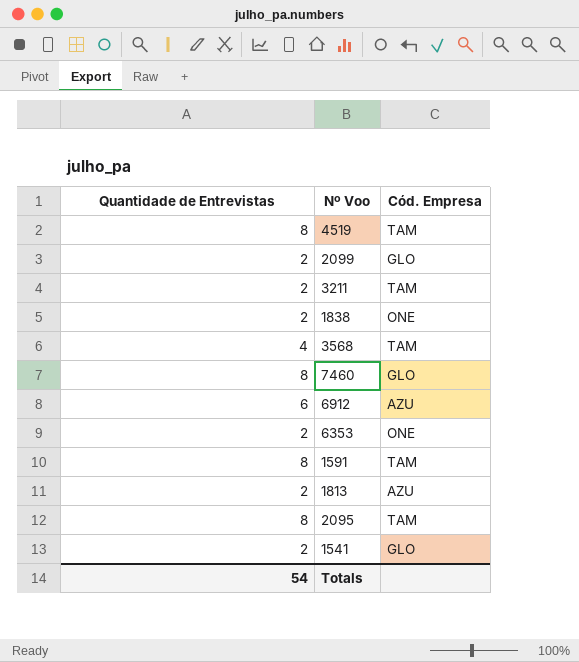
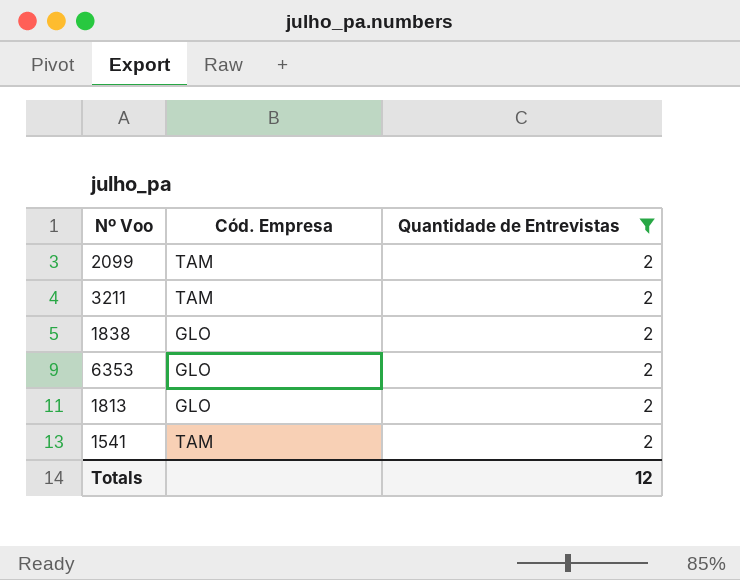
filter: none -> Quantidade de Entrevistas = 2
column Quantidade de Entrevistas | position: 1 -> 3
2099 | Cód. Empresa: GLO -> TAM
1838 | Cód. Empresa: ONE -> GLO
6353 | Cód. Empresa: ONE -> GLO
1813 | Cód. Empresa: AZU -> GLO
1541 | Cód. Empresa: GLO -> TAM
Totals | Quantidade de Entrevistas: 54 -> 12

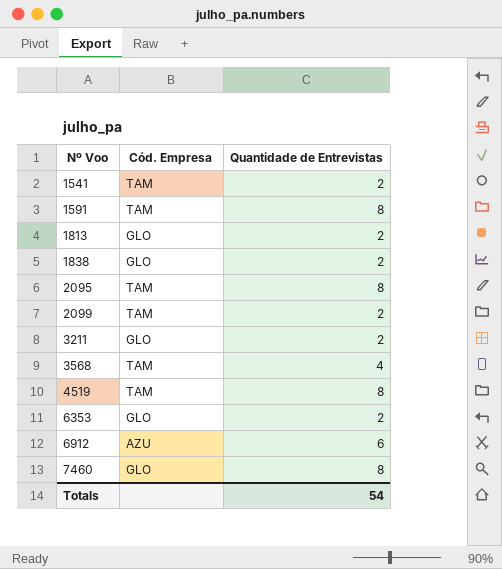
filter: Quantidade de Entrevistas = 2 -> none
row order: none -> Nº Voo ascending
3211 | Cód. Empresa: TAM -> GLO
Totals | Quantidade de Entrevistas: 12 -> 54

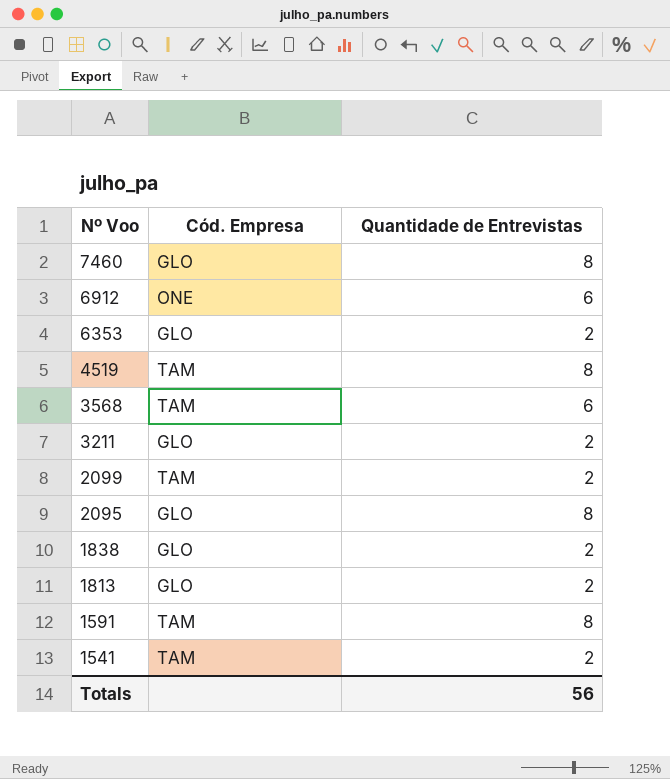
row order: Nº Voo ascending -> Nº Voo descending
6912 | Cód. Empresa: AZU -> ONE
3568 | Quantidade de Entrevistas: 4 -> 6
2095 | Cód. Empresa: TAM -> GLO
Totals | Quantidade de Entrevistas: 54 -> 56

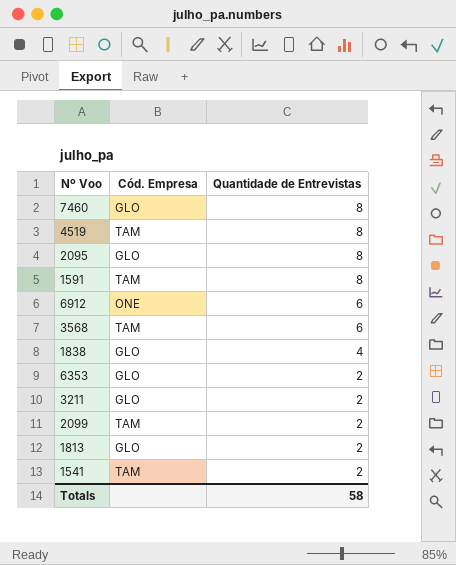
row order: Nº Voo descending -> Quantidade de Entrevistas descending
1838 | Quantidade de Entrevistas: 2 -> 4
Totals | Quantidade de Entrevistas: 56 -> 58

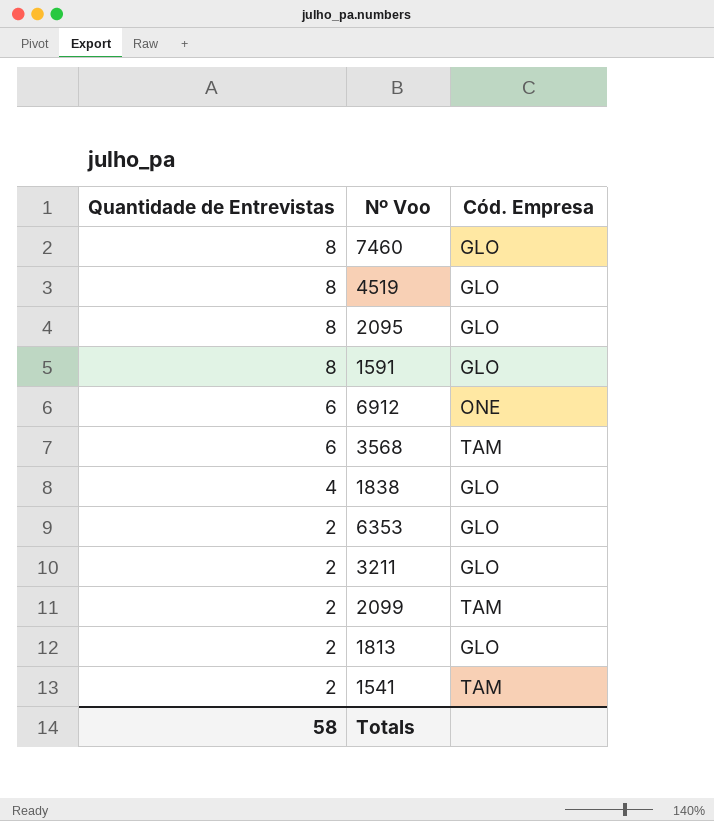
column Quantidade de Entrevistas | position: 3 -> 1
4519 | Cód. Empresa: TAM -> GLO
1591 | Cód. Empresa: TAM -> GLO

